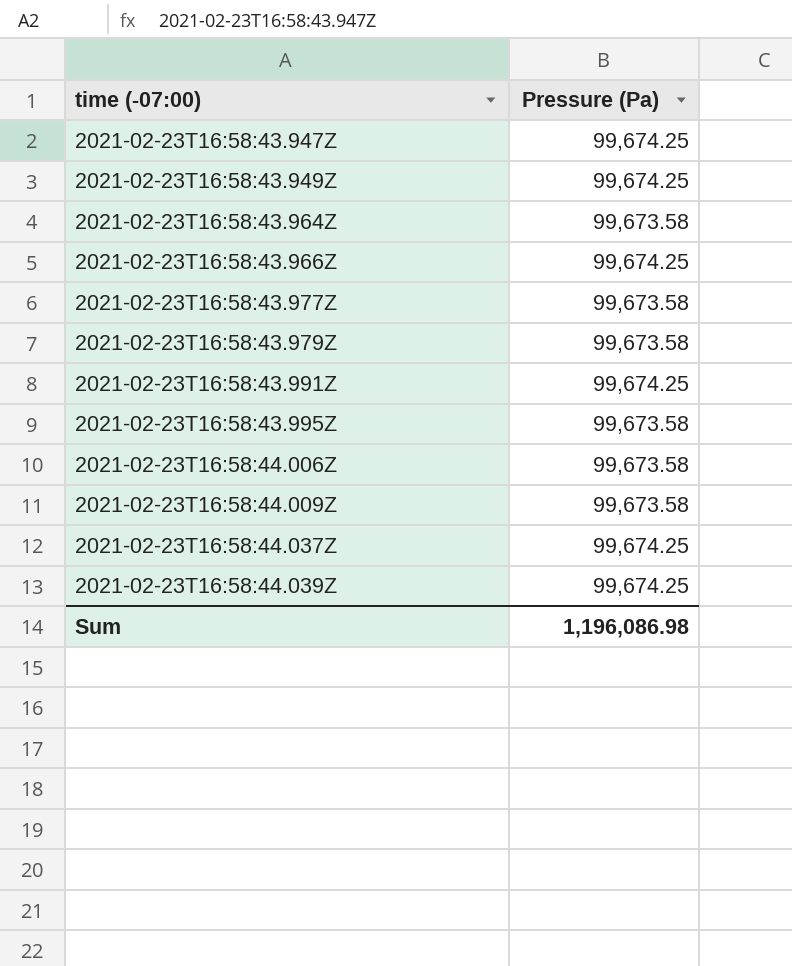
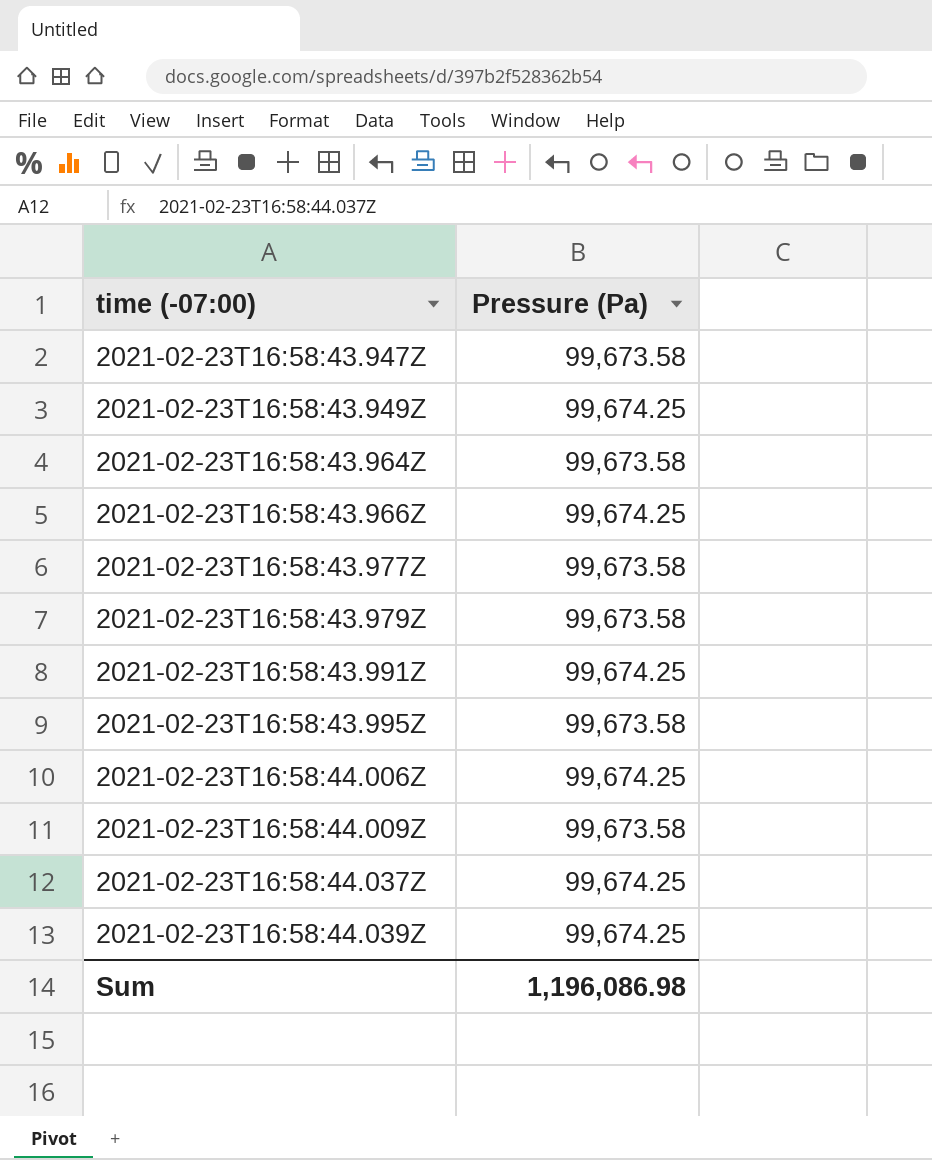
2021-02-23T16:58:43.947Z | Pressure (Pa): 99,674.25 -> 99,673.58
2021-02-23T16:58:44.006Z | Pressure (Pa): 99,673.58 -> 99,674.25

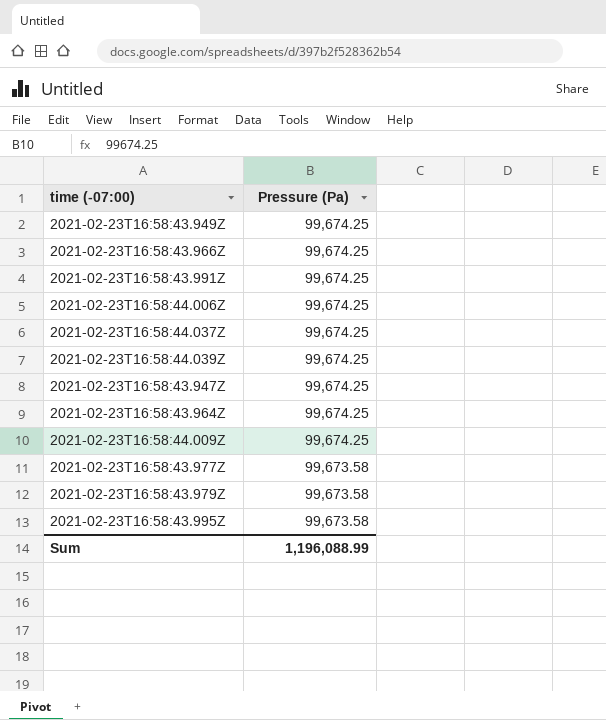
row order: time (-07:00) ascending -> Pressure (Pa) descending
2021-02-23T16:58:43.947Z | Pressure (Pa): 99,673.58 -> 99,674.25
2021-02-23T16:58:43.964Z | Pressure (Pa): 99,673.58 -> 99,674.25
2021-02-23T16:58:44.009Z | Pressure (Pa): 99,673.58 -> 99,674.25
Sum | Pressure (Pa): 1,196,086.98 -> 1,196,088.99

